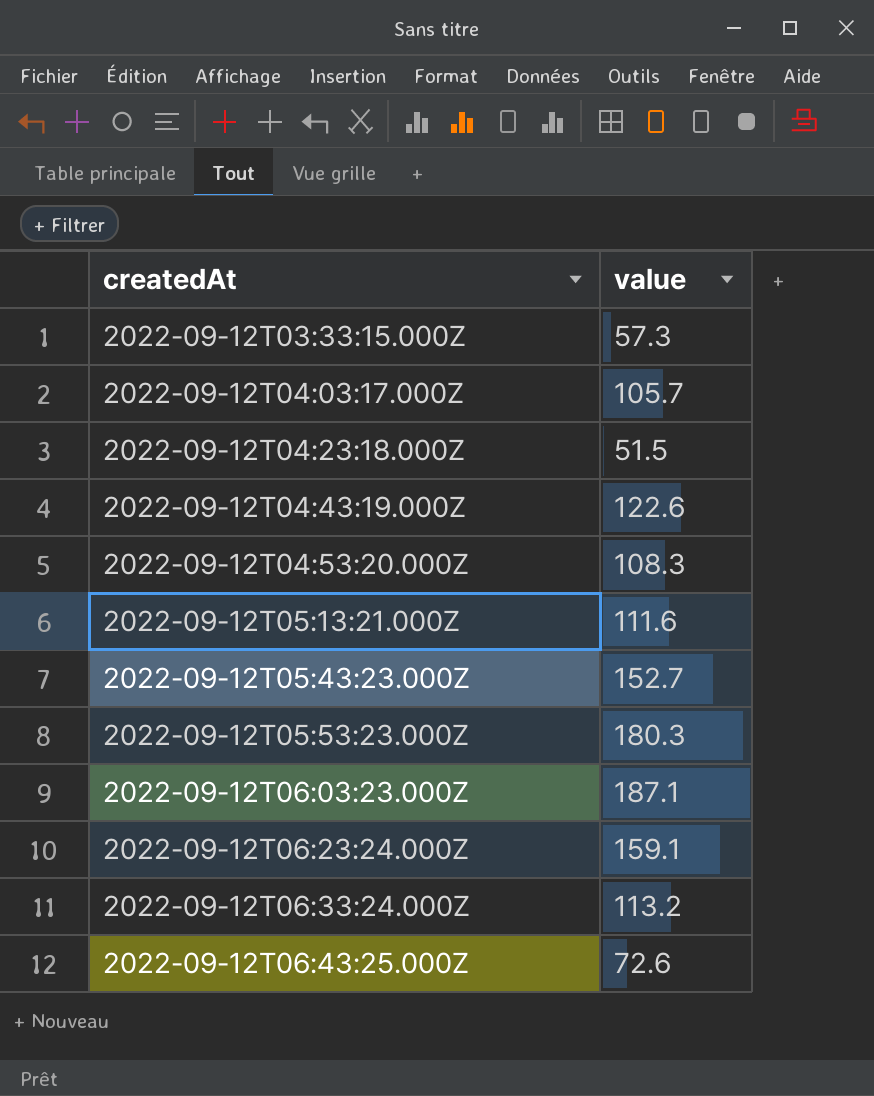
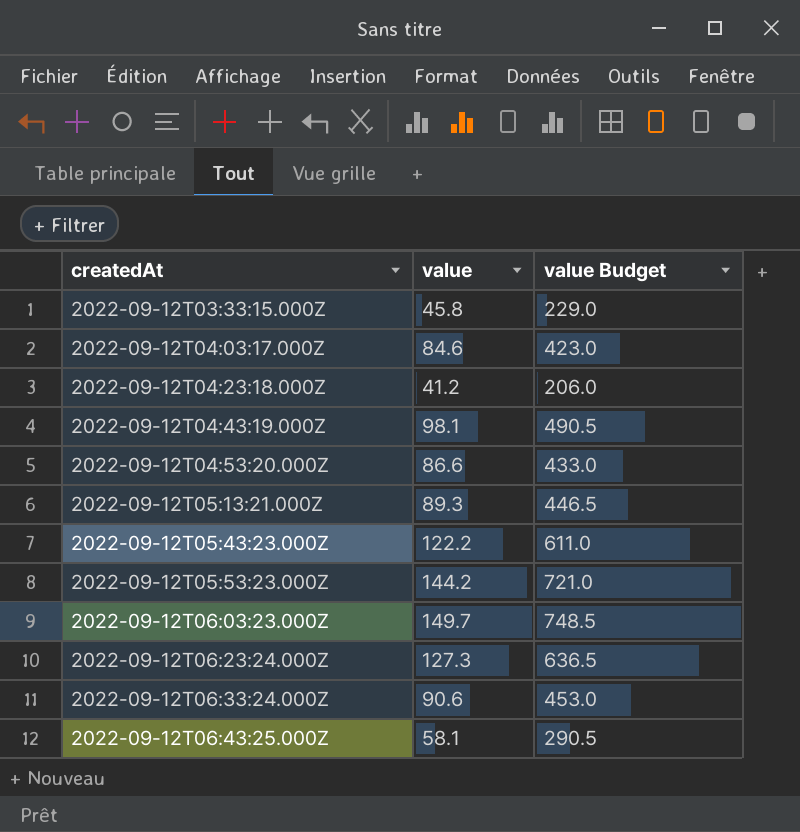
column value Budget | formula: none -> [value] * 5
2022-09-12T03:33:15.000Z | value: 57.3 -> 45.8
2022-09-12T04:03:17.000Z | value: 105.7 -> 84.6
2022-09-12T04:23:18.000Z | value: 51.5 -> 41.2
2022-09-12T04:43:19.000Z | value: 122.6 -> 98.1
2022-09-12T04:53:20.000Z | value: 108.3 -> 86.6
2022-09-12T05:13:21.000Z | value: 111.6 -> 89.3
2022-09-12T05:43:23.000Z | value: 152.7 -> 122.2
2022-09-12T05:53:23.000Z | value: 180.3 -> 144.2
2022-09-12T06:03:23.000Z | value: 187.1 -> 149.7
2022-09-12T06:23:24.000Z | value: 159.1 -> 127.3
2022-09-12T06:33:24.000Z | value: 113.2 -> 90.6
2022-09-12T06:43:25.000Z | value: 72.6 -> 58.1

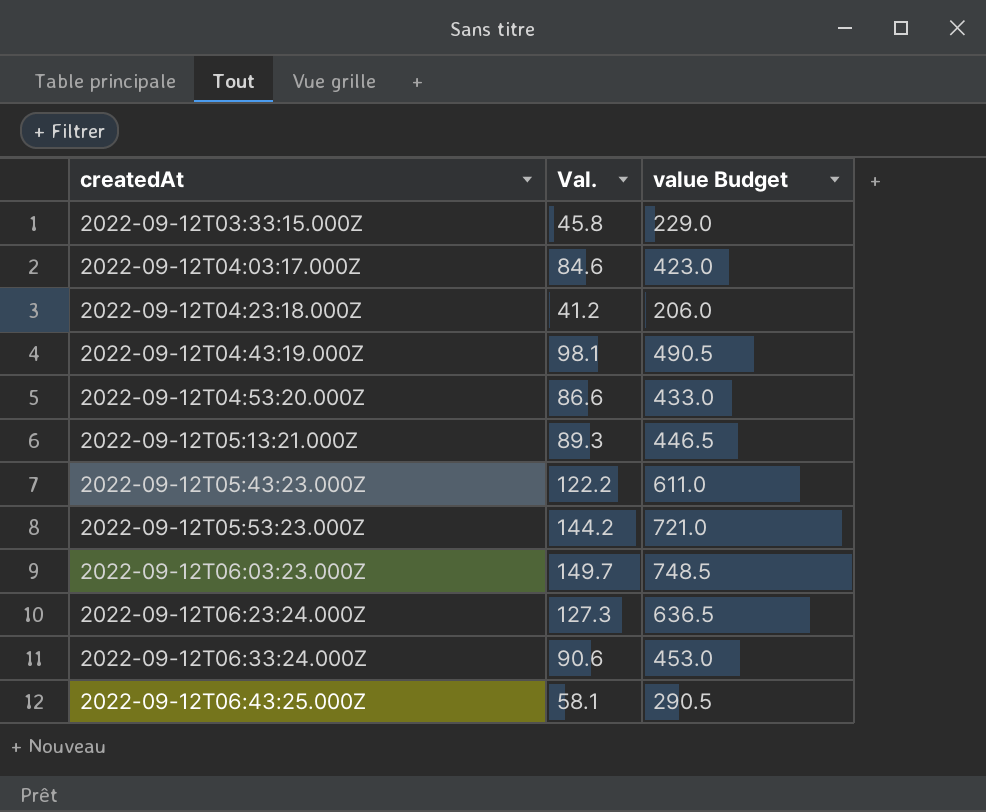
column name: value -> Val.

